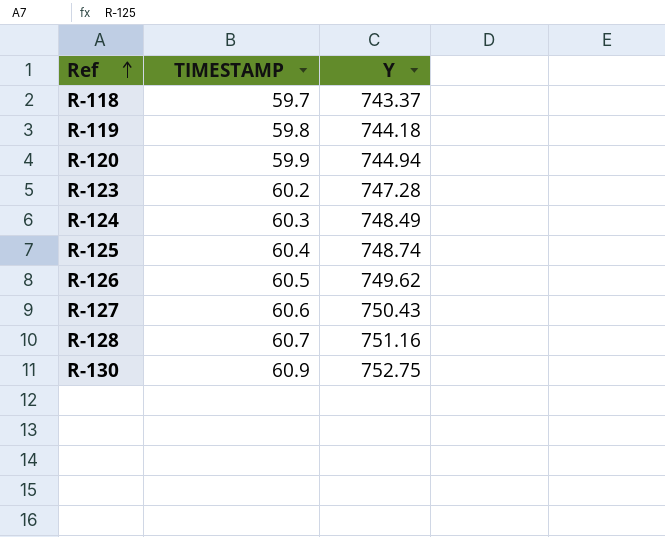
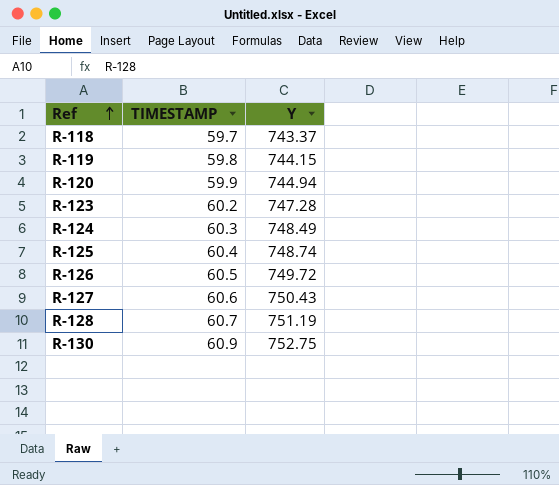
R-119 | Y: 744.18 -> 744.15
R-126 | Y: 749.62 -> 749.72
R-128 | Y: 751.16 -> 751.19

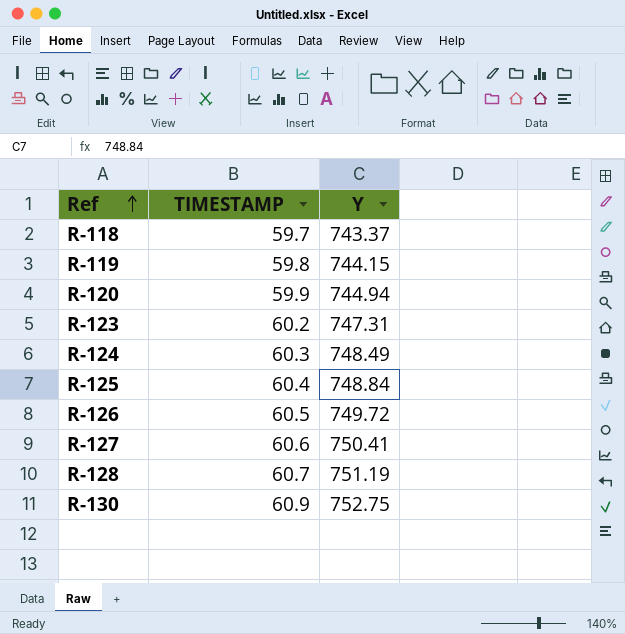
R-123 | Y: 747.28 -> 747.31
R-125 | Y: 748.74 -> 748.84
R-127 | Y: 750.43 -> 750.41

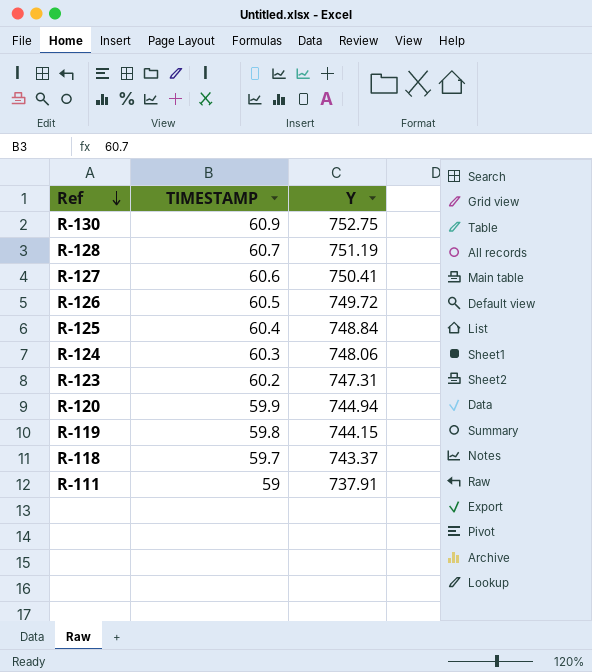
row order: Ref ascending -> Ref descending
R-124 | Y: 748.49 -> 748.06
row R-111: none -> 59 | 737.91

